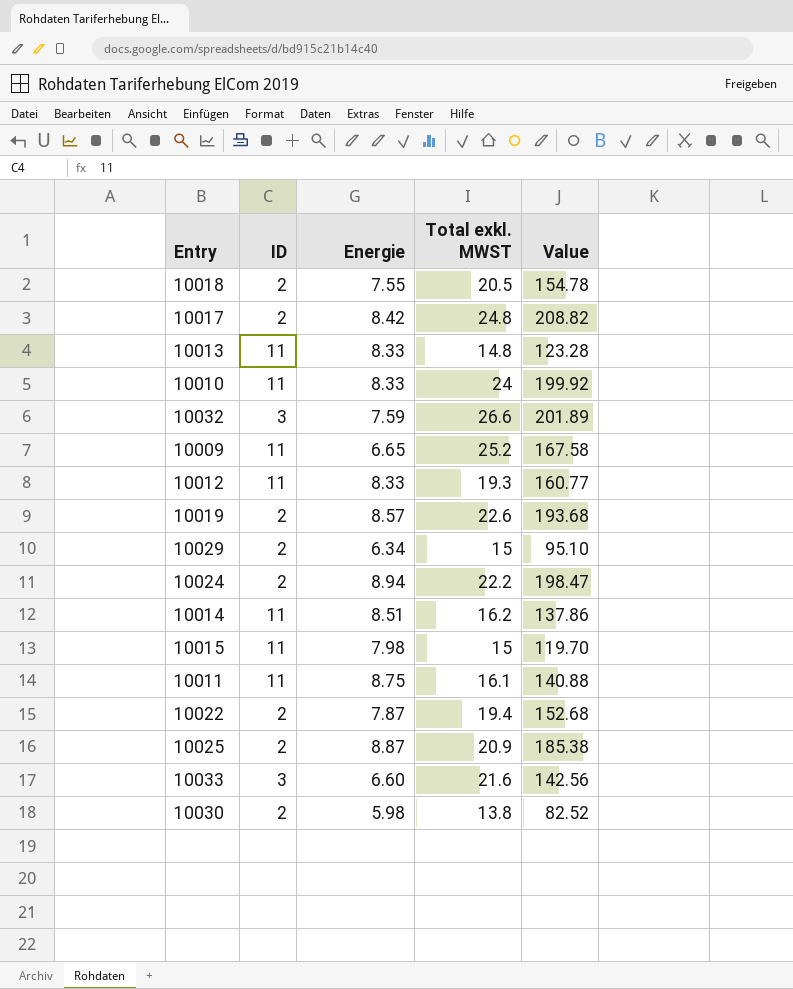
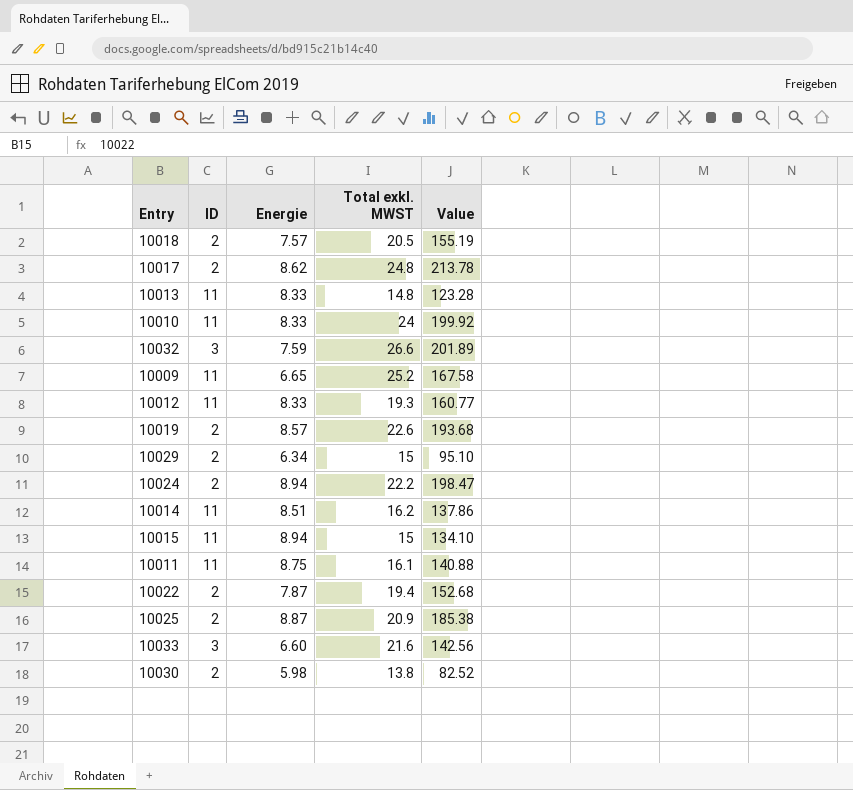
10018 | Energie: 7.55 -> 7.57
10018 | Value: 154.78 -> 155.19
10017 | Energie: 8.42 -> 8.62
10017 | Value: 208.82 -> 213.78
10015 | Energie: 7.98 -> 8.94
10015 | Value: 119.70 -> 134.10

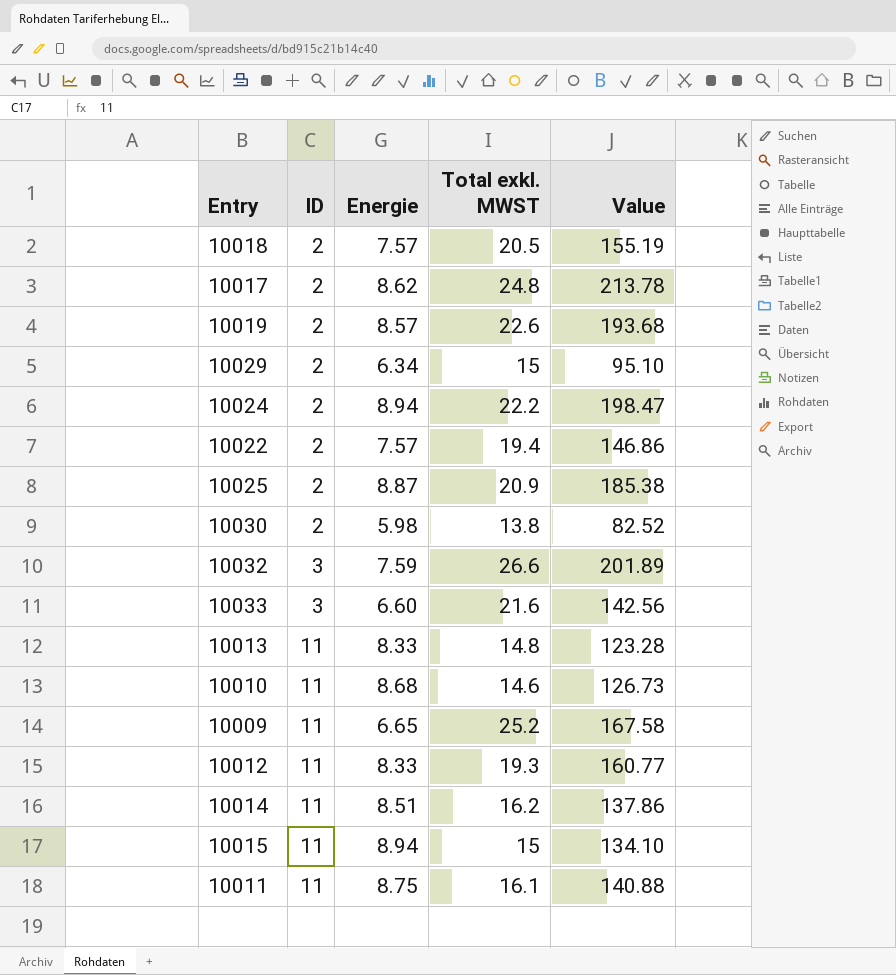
row order: none -> ID ascending
10022 | Energie: 7.87 -> 7.57
10022 | Value: 152.68 -> 146.86
10010 | Energie: 8.33 -> 8.68
10010 | Total exkl. MWST: 24 -> 14.6
10010 | Value: 199.92 -> 126.73

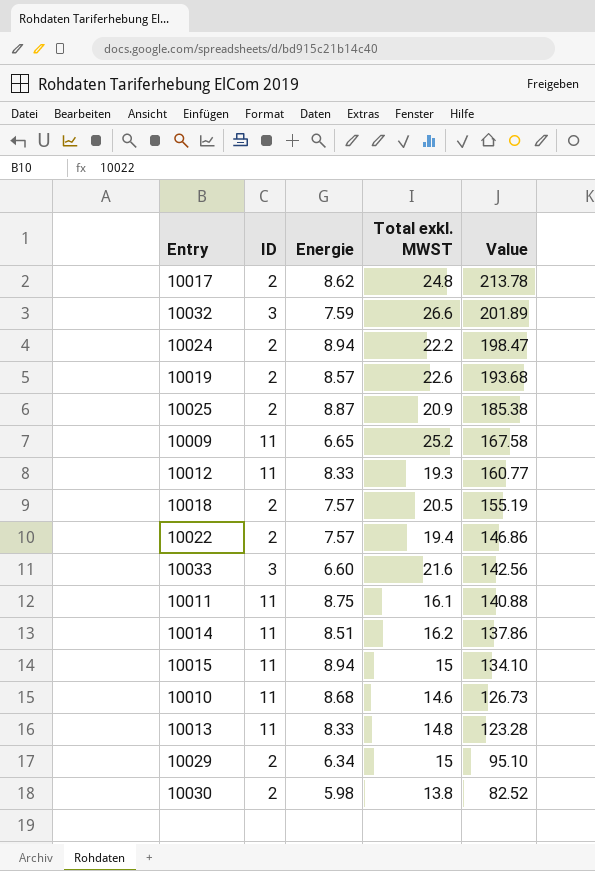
row order: ID ascending -> Value descending

